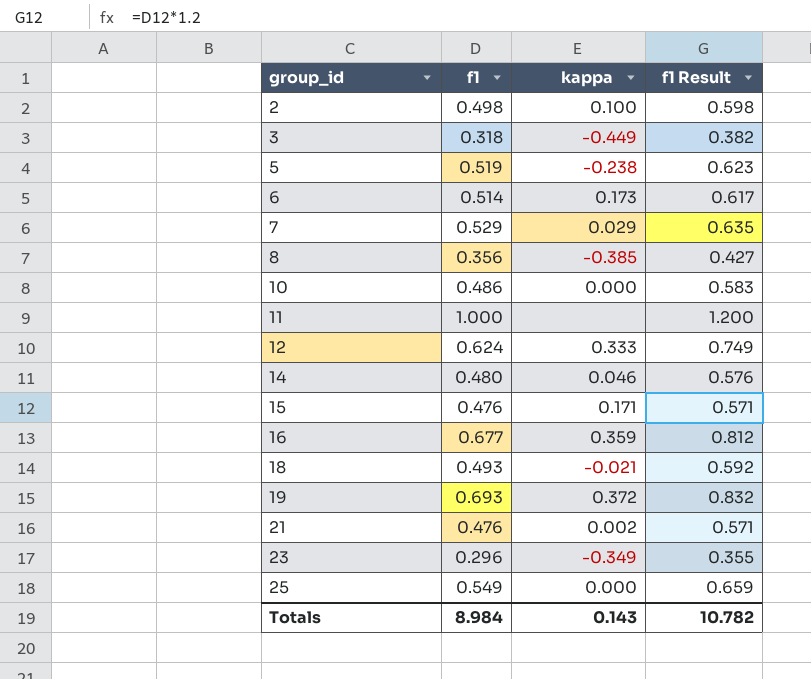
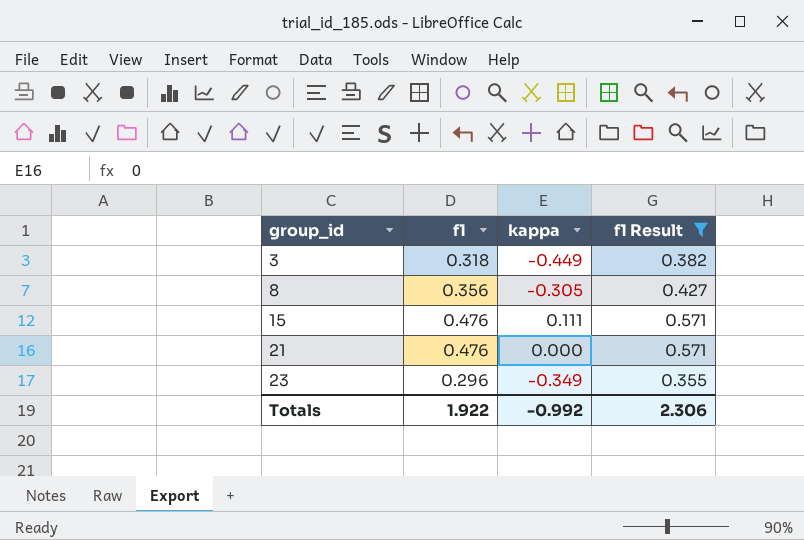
filter: none -> f1 Result <= 0.571
8 | kappa: -0.385 -> -0.305
15 | kappa: 0.171 -> 0.111
21 | kappa: 0.002 -> 0.000
Totals | f1: 8.984 -> 1.922
Totals | kappa: 0.143 -> -0.992
Totals | f1 Result: 10.782 -> 2.306

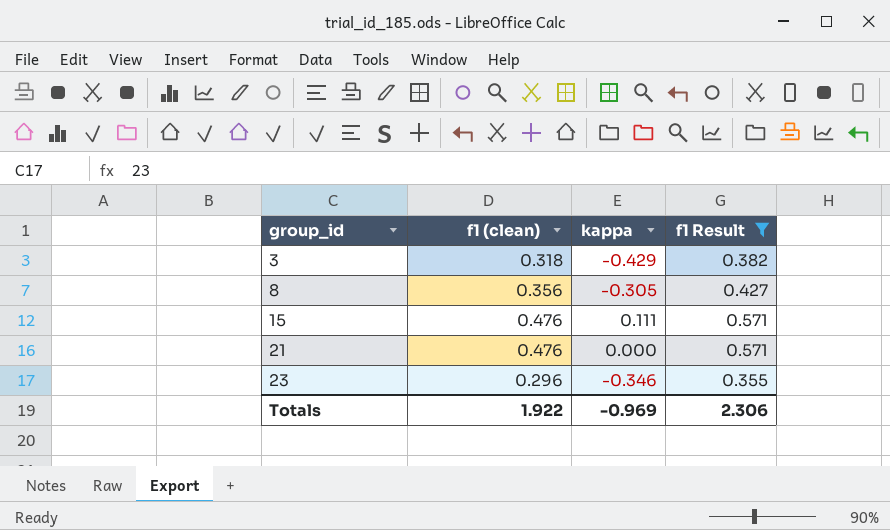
column name: f1 -> f1 (clean)
3 | kappa: -0.449 -> -0.429
23 | kappa: -0.349 -> -0.346
Totals | kappa: -0.992 -> -0.969

